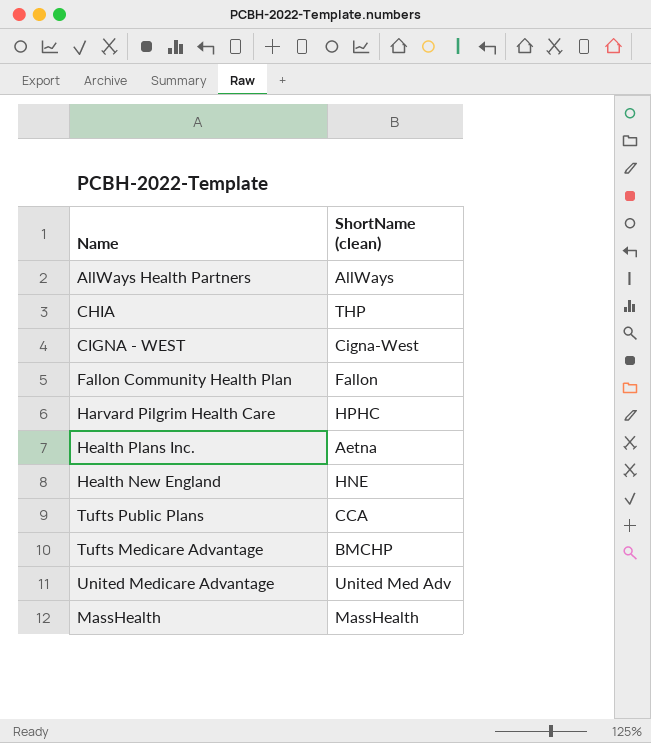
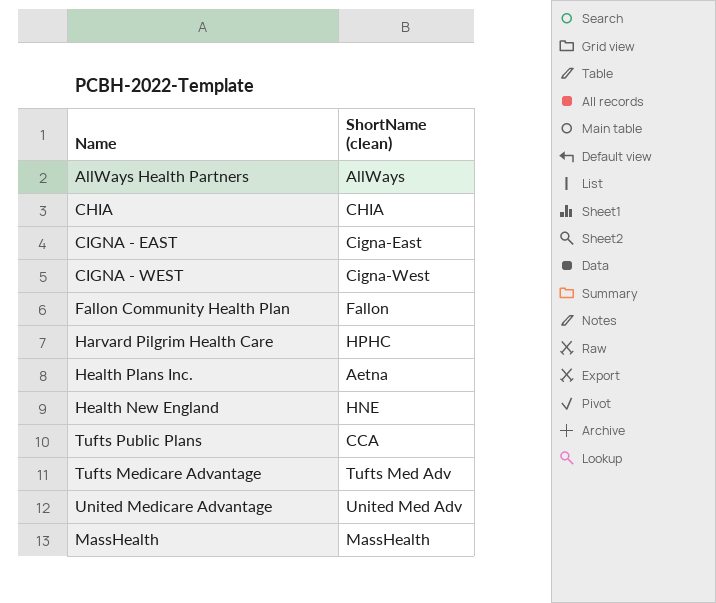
CHIA | ShortName (clean): THP -> CHIA
row CIGNA - EAST: none -> Cigna-East
Tufts Medicare Advantage | ShortName (clean): BMCHP -> Tufts Med Adv

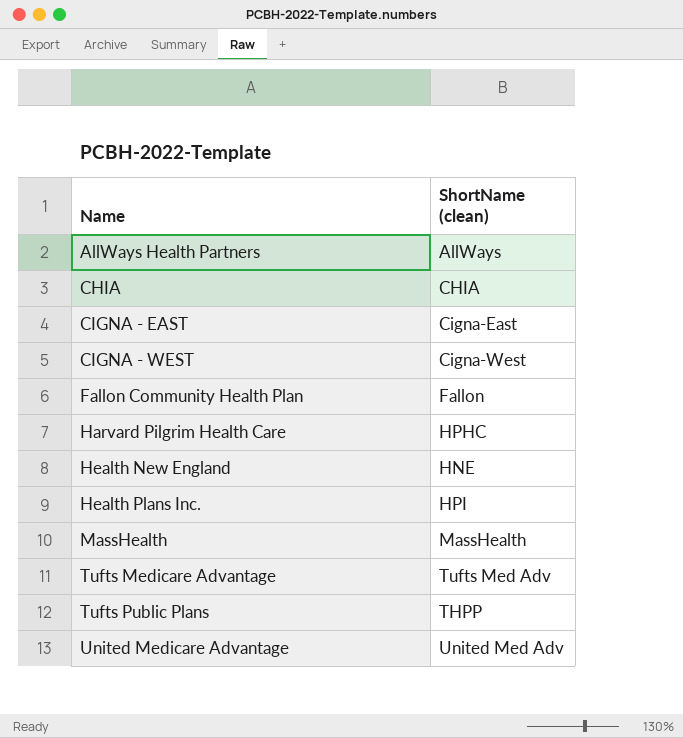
row order: none -> Name ascending
Health Plans Inc. | ShortName (clean): Aetna -> HPI
Tufts Public Plans | ShortName (clean): CCA -> THPP

